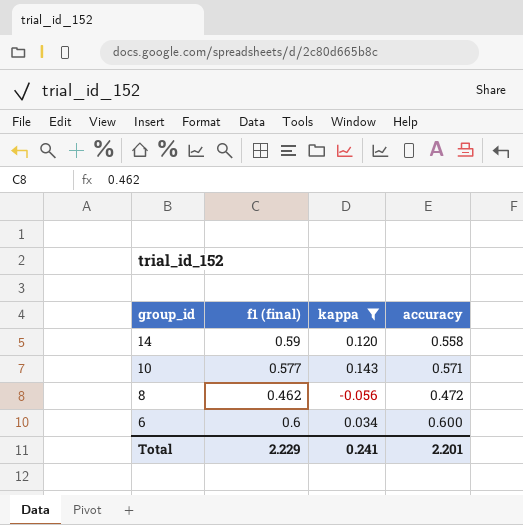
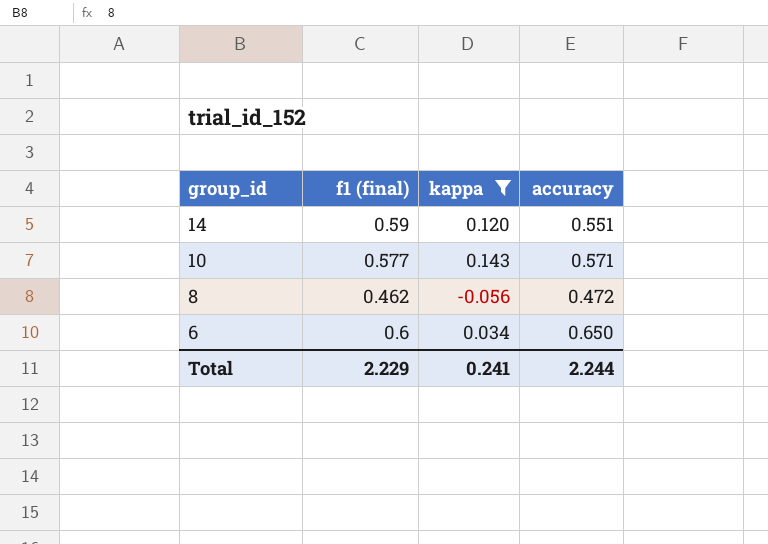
14 | accuracy: 0.558 -> 0.551
6 | accuracy: 0.600 -> 0.650
Total | accuracy: 2.201 -> 2.244

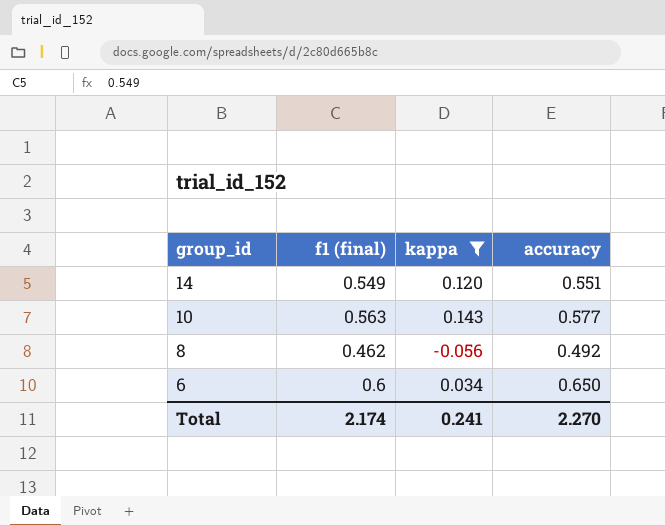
14 | f1 (final): 0.59 -> 0.549
10 | f1 (final): 0.577 -> 0.563
10 | accuracy: 0.571 -> 0.577
8 | accuracy: 0.472 -> 0.492
Total | f1 (final): 2.229 -> 2.174
Total | accuracy: 2.244 -> 2.270

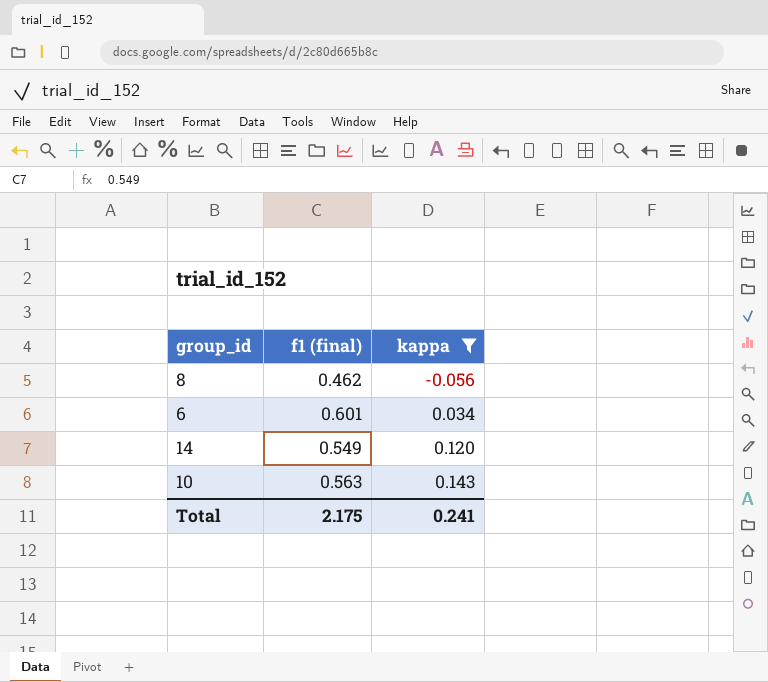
row order: group_id descending -> kappa ascending
column accuracy | position: 4 -> none
6 | f1 (final): 0.6 -> 0.601
Total | f1 (final): 2.174 -> 2.175

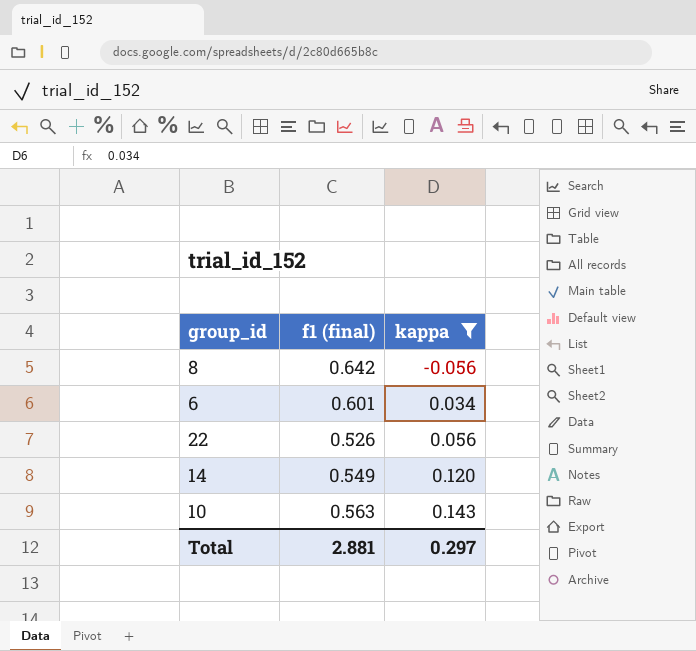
8 | f1 (final): 0.462 -> 0.642
row 22: none -> 0.526 | 0.056
Total | f1 (final): 2.175 -> 2.881
Total | kappa: 0.241 -> 0.297

